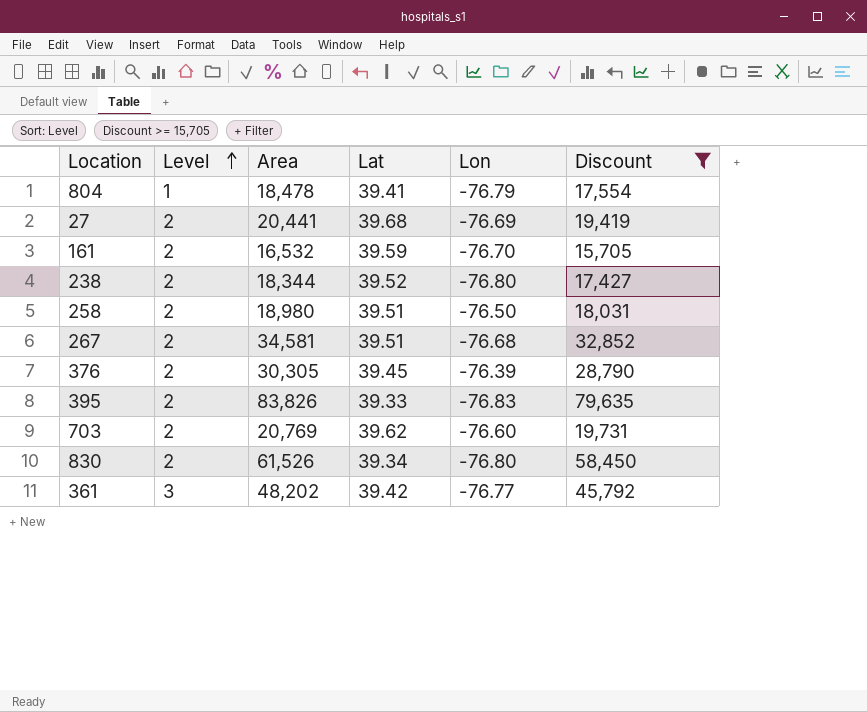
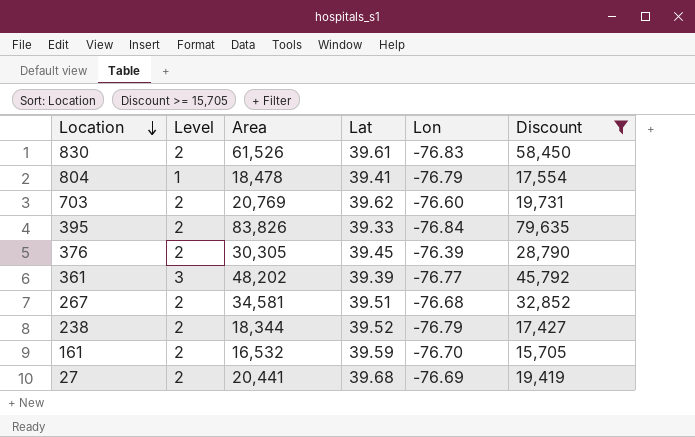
row order: Level ascending -> Location descending
row 258: 2 | 18,980 | 39.51 | -76.50 | 18,031 -> none
830 | Lat: 39.34 -> 39.61
830 | Lon: -76.80 -> -76.83
395 | Lon: -76.83 -> -76.84
361 | Lat: 39.42 -> 39.39
238 | Lon: -76.80 -> -76.79

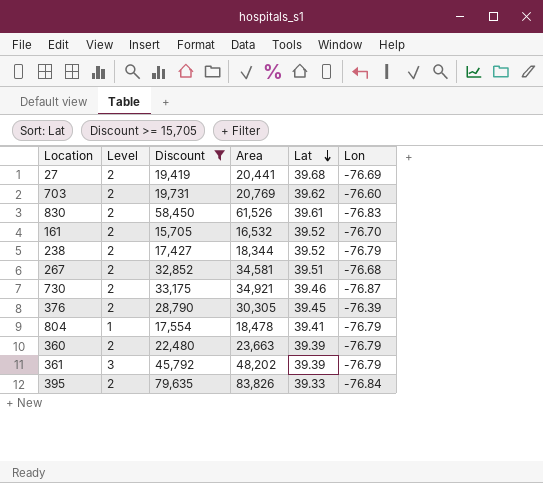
row order: Location descending -> Lat descending
column Discount | position: 6 -> 3
161 | Lat: 39.59 -> 39.52
row 730: none -> 2 | 33,175 | 34,921 | 39.46 | -76.87
row 360: none -> 2 | 22,480 | 23,663 | 39.39 | -76.79
361 | Lon: -76.77 -> -76.79

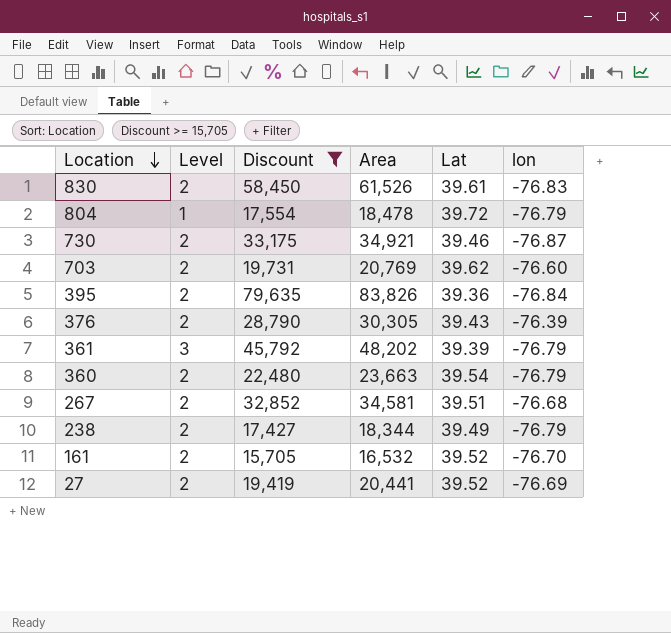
row order: Lat descending -> Location descending
column name: Lon -> lon
804 | Lat: 39.41 -> 39.72
395 | Lat: 39.33 -> 39.36
376 | Lat: 39.45 -> 39.43
360 | Lat: 39.39 -> 39.54
238 | Lat: 39.52 -> 39.49
27 | Lat: 39.68 -> 39.52

